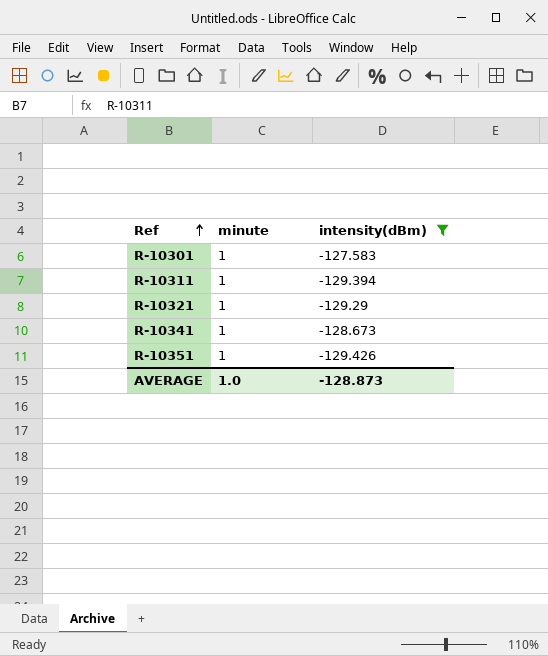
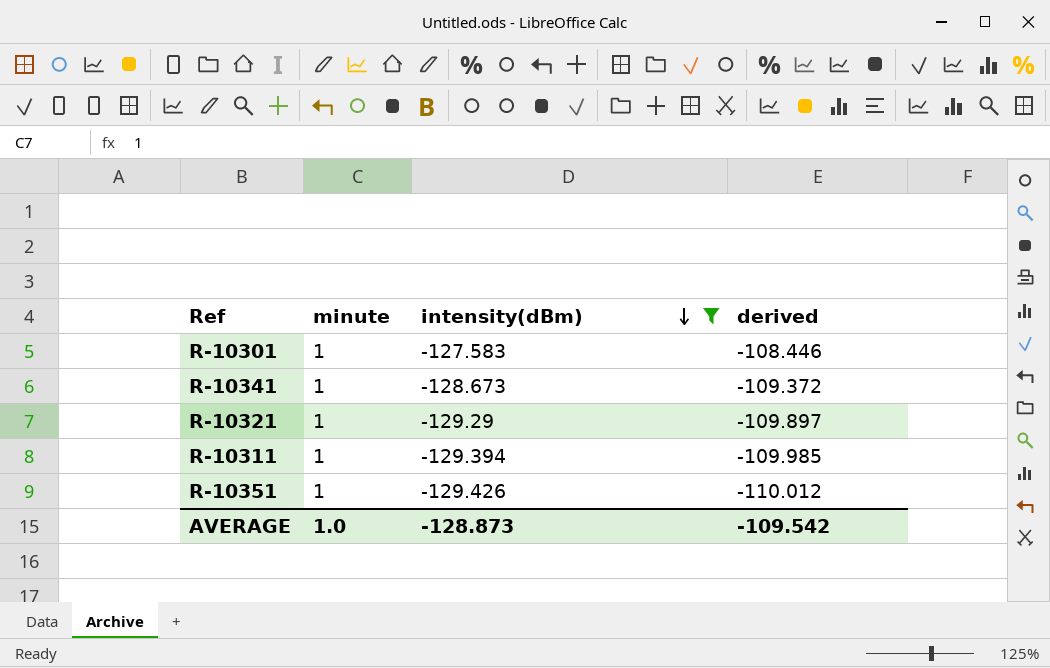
row order: Ref ascending -> intensity(dBm) descending
column derived | formula: none -> [intensity(dBm)] * 0.85

